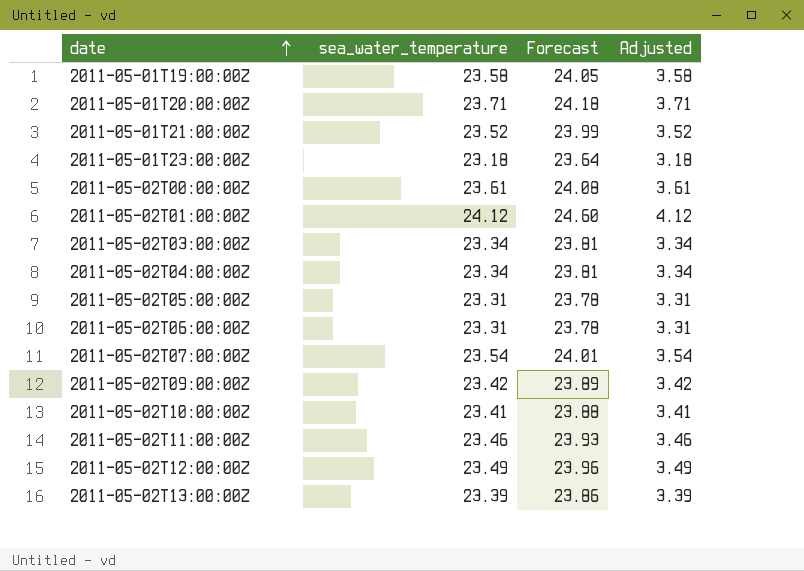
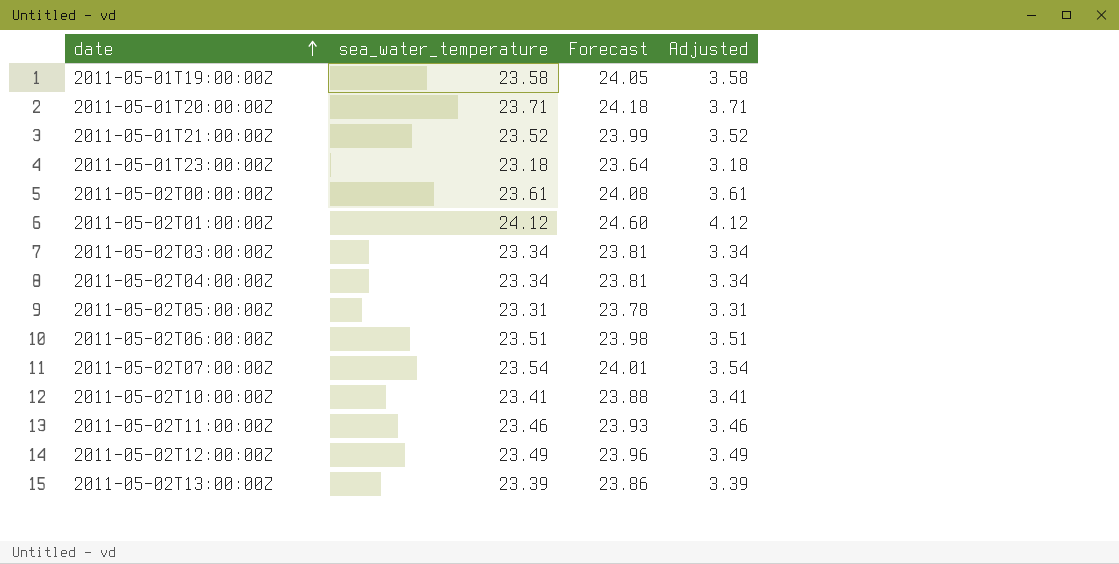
row 2011-05-02T09:00:00Z: 23.42 | 23.89 | 3.42 -> none
2011-05-02T06:00:00Z | sea_water_temperature: 23.31 -> 23.51
2011-05-02T06:00:00Z | Forecast: 23.78 -> 23.98
2011-05-02T06:00:00Z | Adjusted: 3.31 -> 3.51

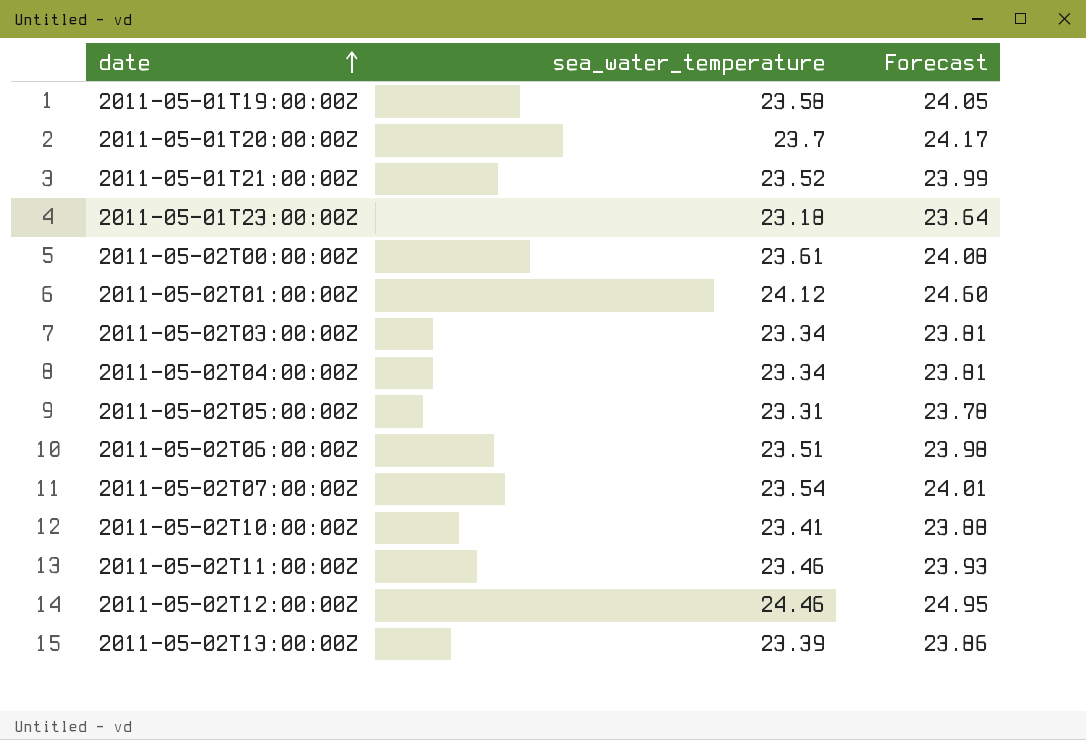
column Adjusted | formula: [sea_water_temperature] - 20 -> none
2011-05-01T20:00:00Z | sea_water_temperature: 23.71 -> 23.7
2011-05-01T20:00:00Z | Forecast: 24.18 -> 24.17
2011-05-02T12:00:00Z | sea_water_temperature: 23.49 -> 24.46
2011-05-02T12:00:00Z | Forecast: 23.96 -> 24.95

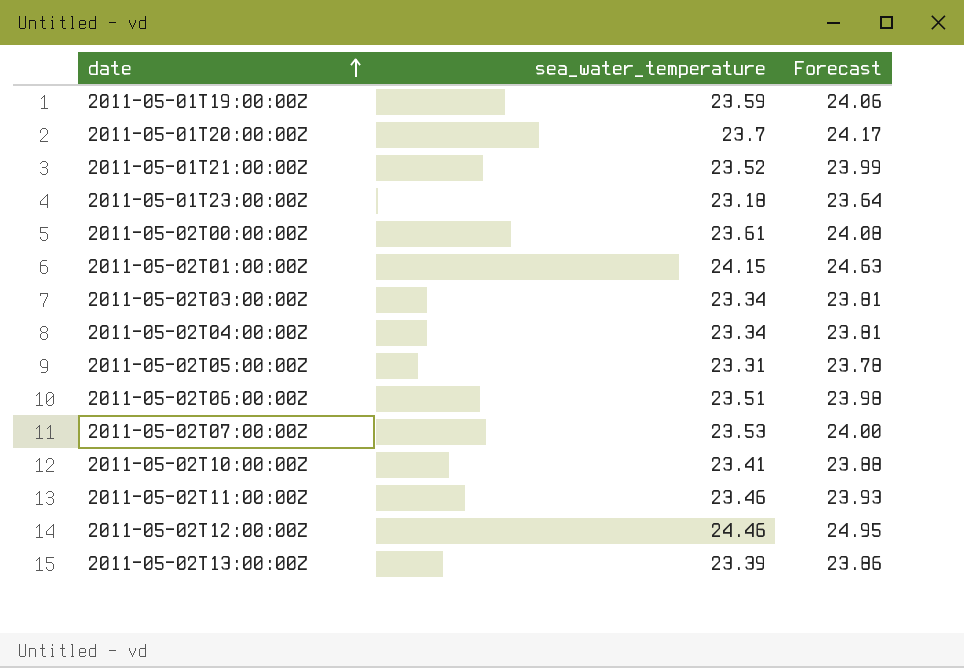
2011-05-01T19:00:00Z | sea_water_temperature: 23.58 -> 23.59
2011-05-01T19:00:00Z | Forecast: 24.05 -> 24.06
2011-05-02T01:00:00Z | sea_water_temperature: 24.12 -> 24.15
2011-05-02T01:00:00Z | Forecast: 24.60 -> 24.63
2011-05-02T07:00:00Z | sea_water_temperature: 23.54 -> 23.53
2011-05-02T07:00:00Z | Forecast: 24.01 -> 24.00

